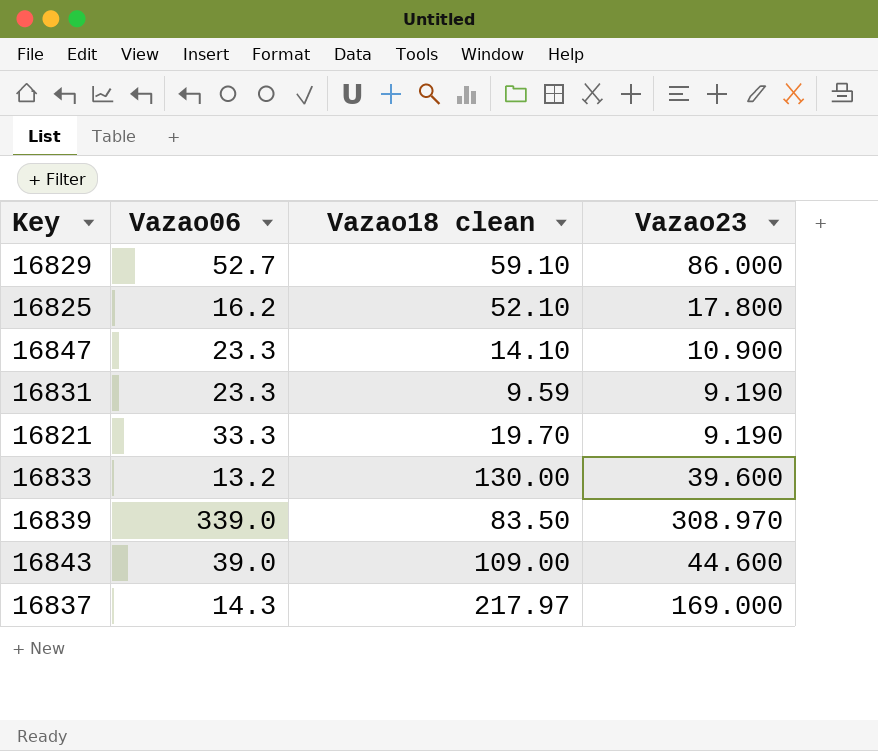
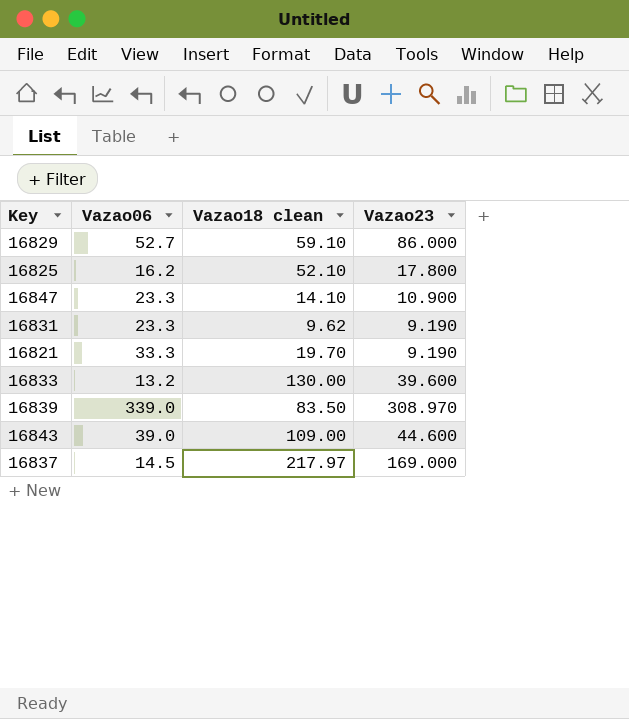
16831 | Vazao18 clean: 9.59 -> 9.62
16837 | Vazao06: 14.3 -> 14.5

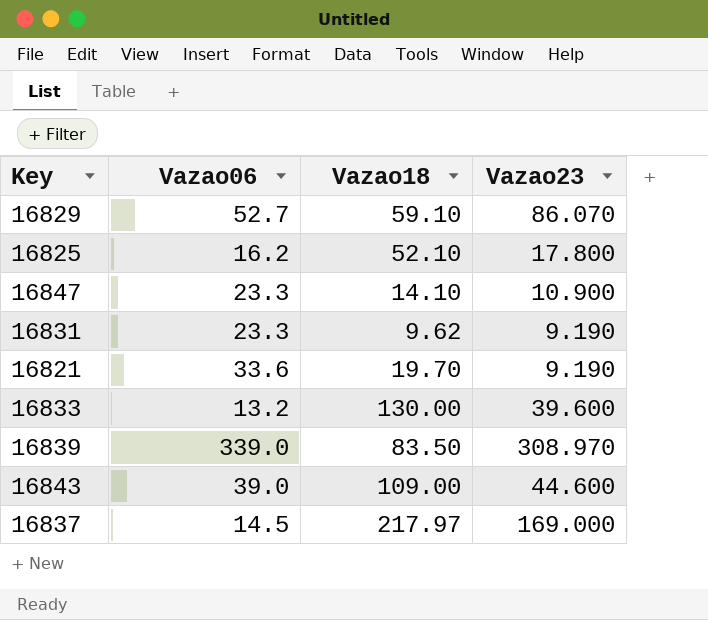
column name: Vazao18 clean -> Vazao18
16829 | Vazao23: 86.000 -> 86.070
16821 | Vazao06: 33.3 -> 33.6

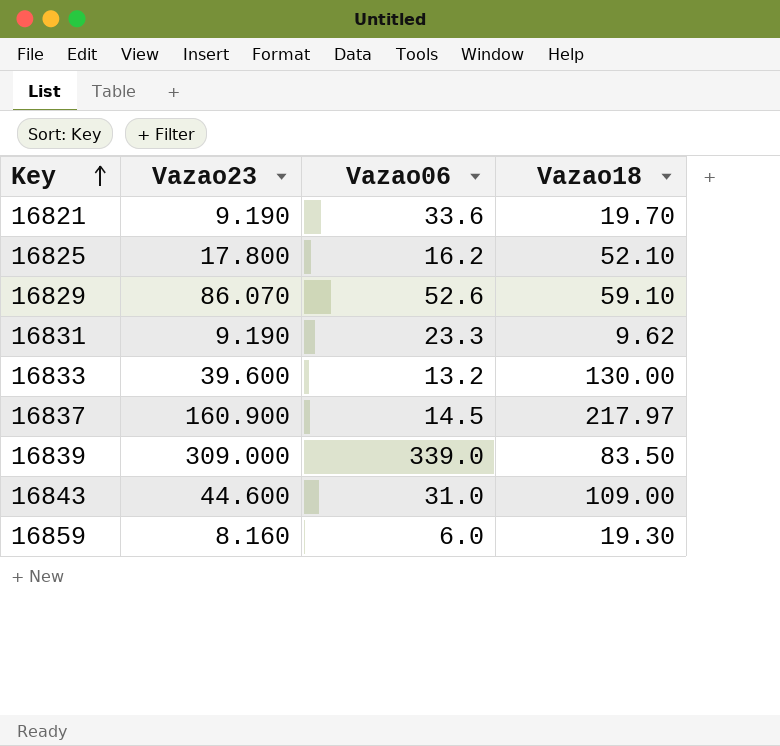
row order: none -> Key ascending
column Vazao23 | position: 4 -> 2
row 16847: 23.3 | 14.10 | 10.900 -> none
16829 | Vazao06: 52.7 -> 52.6
16837 | Vazao23: 169.000 -> 160.900
16839 | Vazao23: 308.970 -> 309.000
16843 | Vazao06: 39.0 -> 31.0
row 16859: none -> 8.160 | 6.0 | 19.30

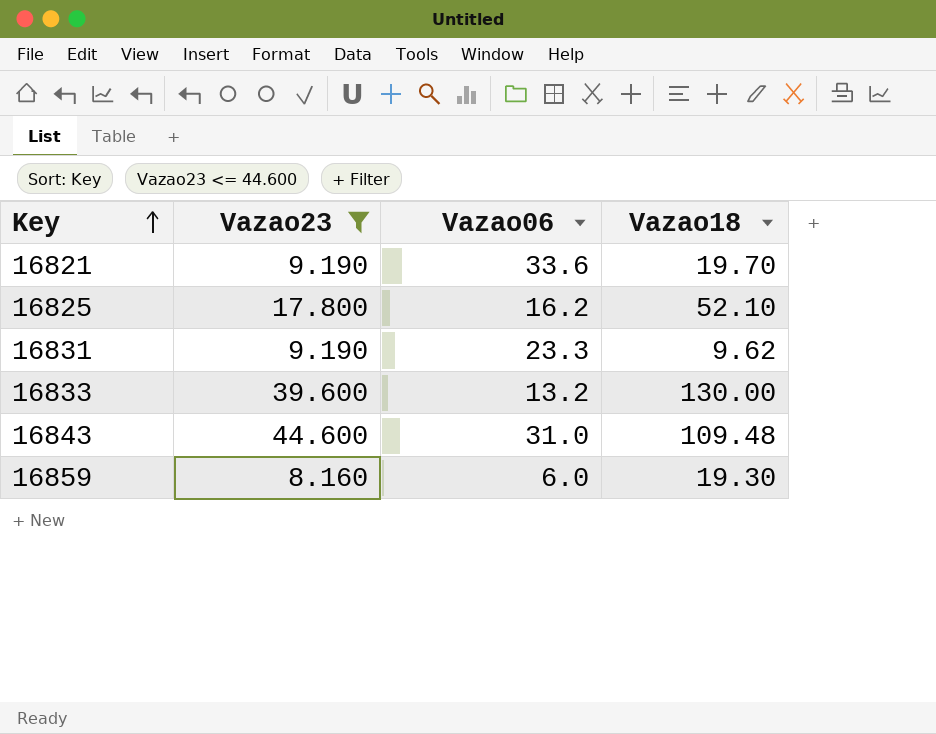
filter: none -> Vazao23 <= 44.600
16843 | Vazao18: 109.00 -> 109.48

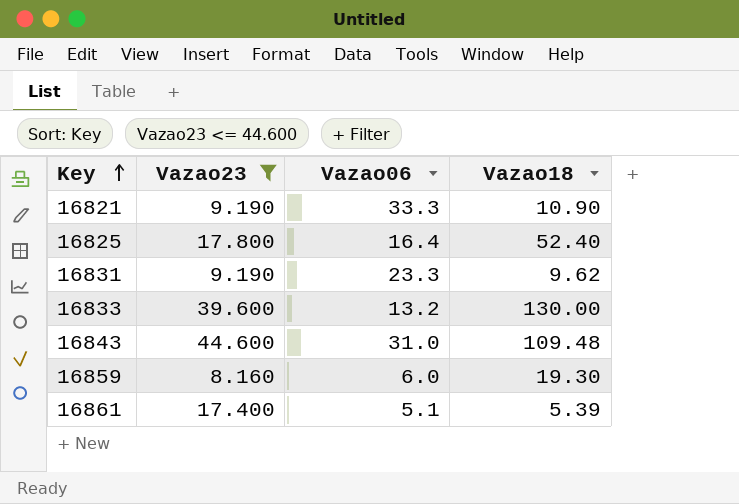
16821 | Vazao06: 33.6 -> 33.3
16821 | Vazao18: 19.70 -> 10.90
16825 | Vazao06: 16.2 -> 16.4
16825 | Vazao18: 52.10 -> 52.40
row 16861: none -> 17.400 | 5.1 | 5.39

